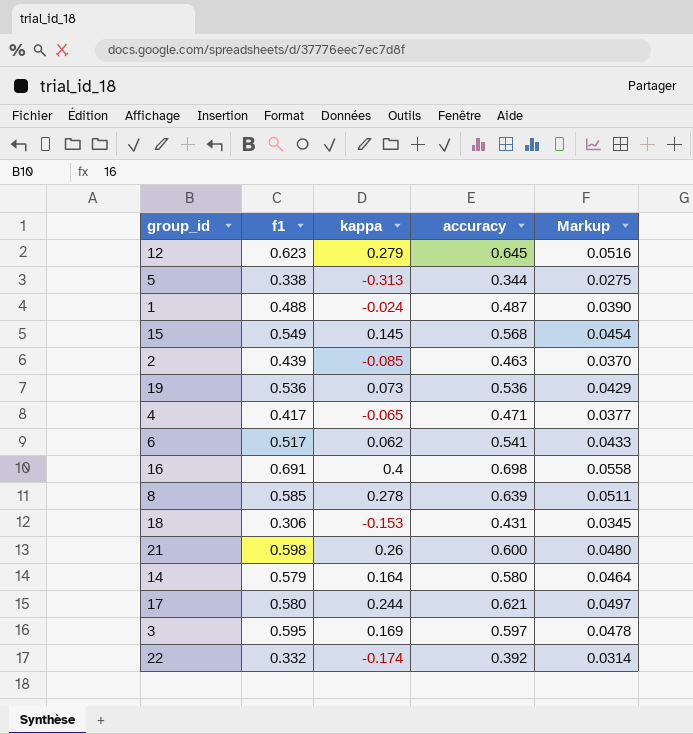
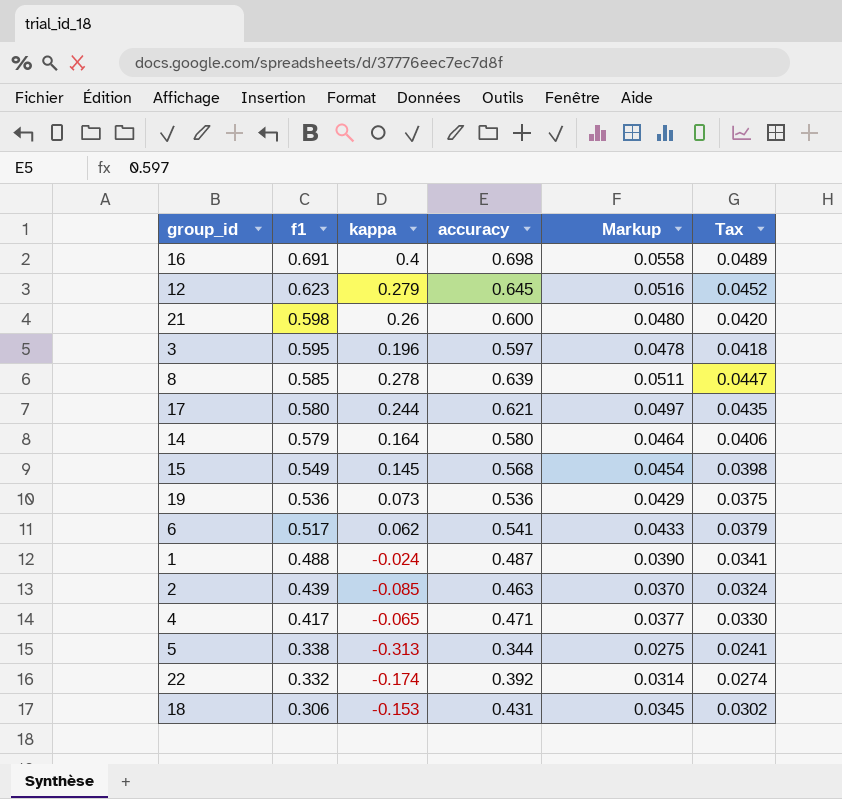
row order: none -> f1 descending
column Tax | formula: none -> [accuracy] * 0.07
3 | kappa: 0.169 -> 0.196

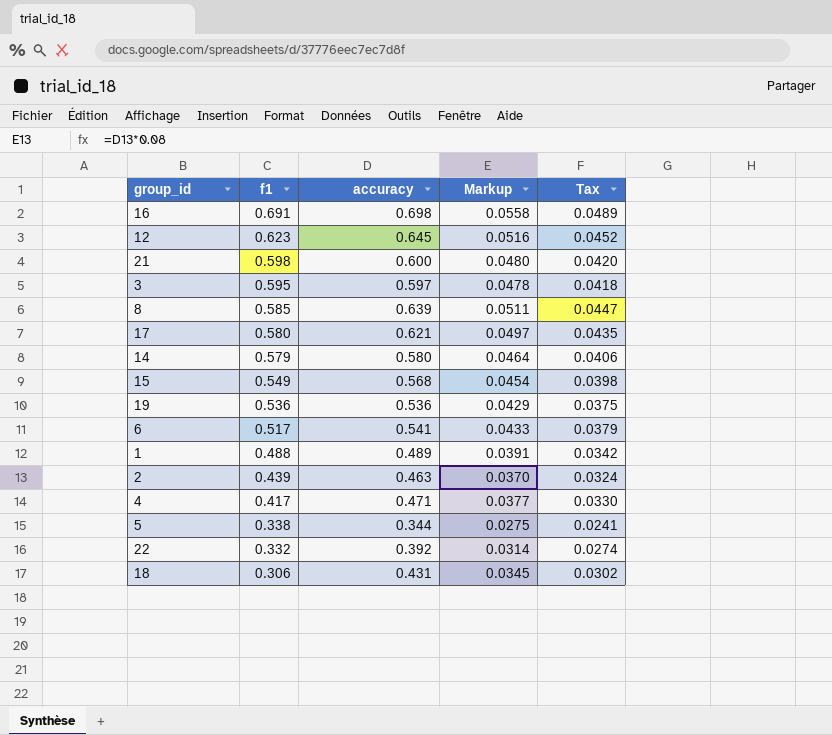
column kappa | position: 3 -> none
1 | accuracy: 0.487 -> 0.489
1 | Markup: 0.0390 -> 0.0391
1 | Tax: 0.0341 -> 0.0342

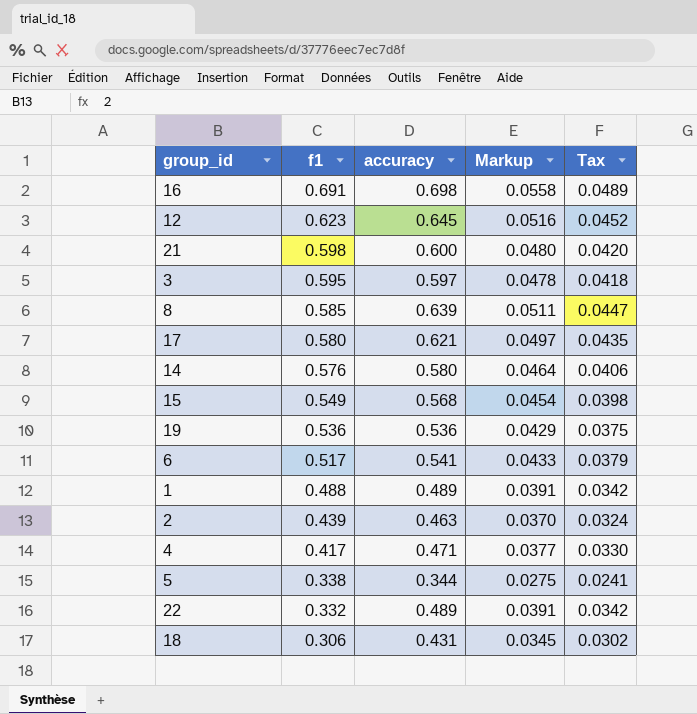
14 | f1: 0.579 -> 0.576
22 | accuracy: 0.392 -> 0.489
22 | Markup: 0.0314 -> 0.0391
22 | Tax: 0.0274 -> 0.0342

